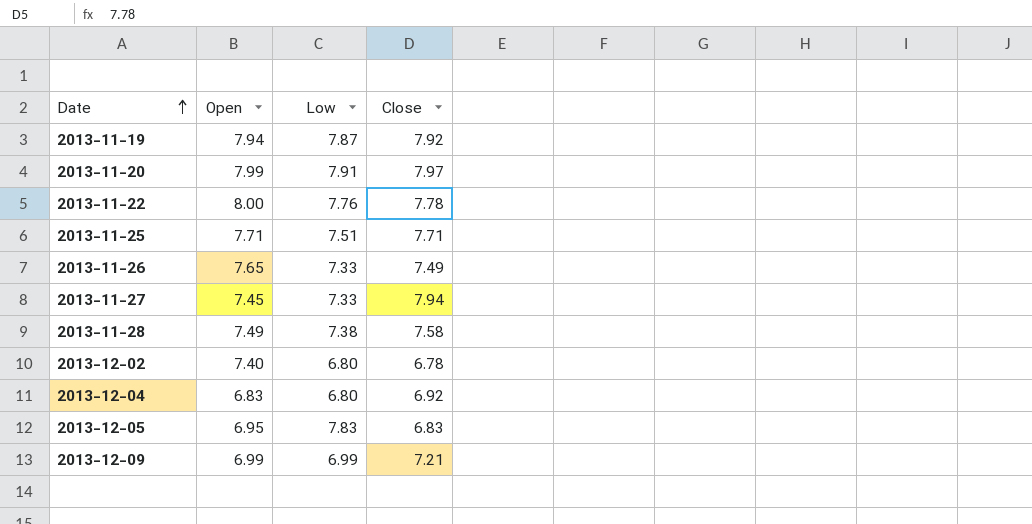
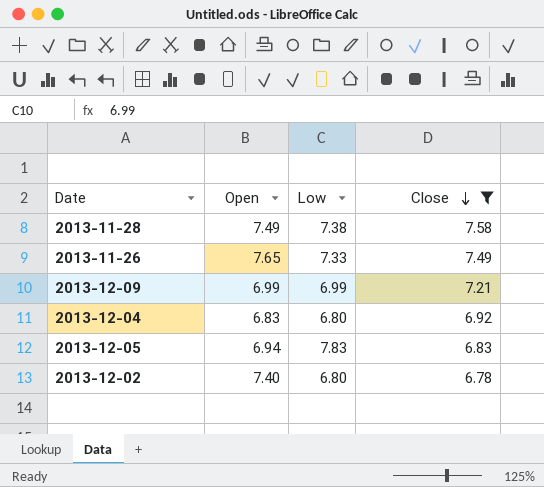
filter: none -> Close <= 7.58
row order: Date ascending -> Close descending
2013-12-05 | Open: 6.95 -> 6.94

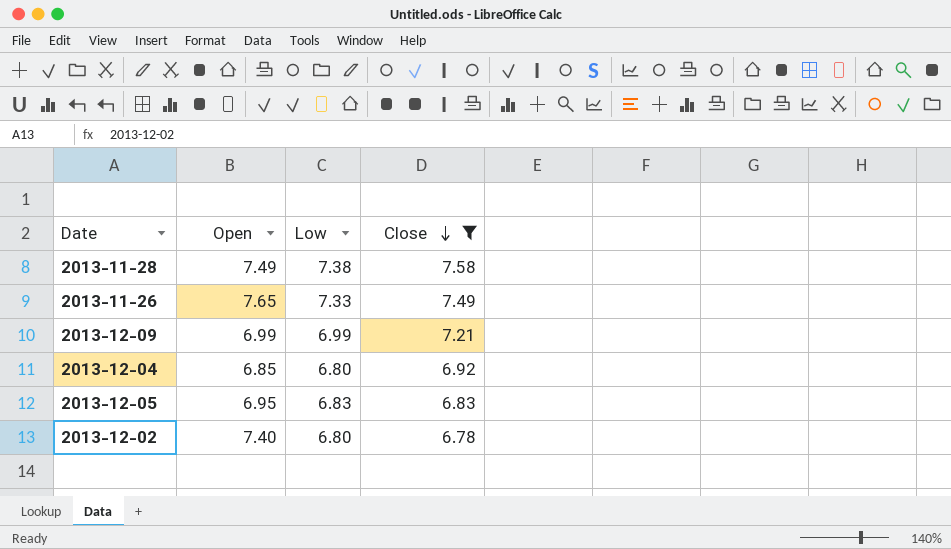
2013-12-04 | Open: 6.83 -> 6.85
2013-12-05 | Open: 6.94 -> 6.95
2013-12-05 | Low: 7.83 -> 6.83

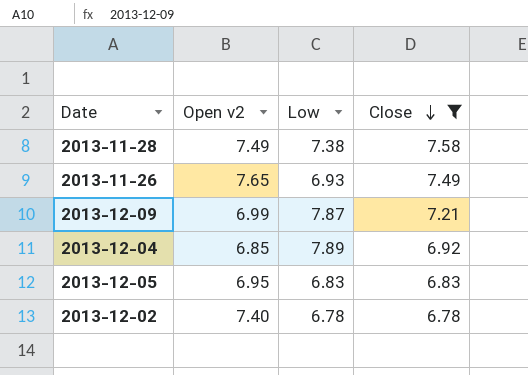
column name: Open -> Open v2
2013-11-26 | Low: 7.33 -> 6.93
2013-12-09 | Low: 6.99 -> 7.87
2013-12-04 | Low: 6.80 -> 7.89
2013-12-02 | Low: 6.80 -> 6.78

